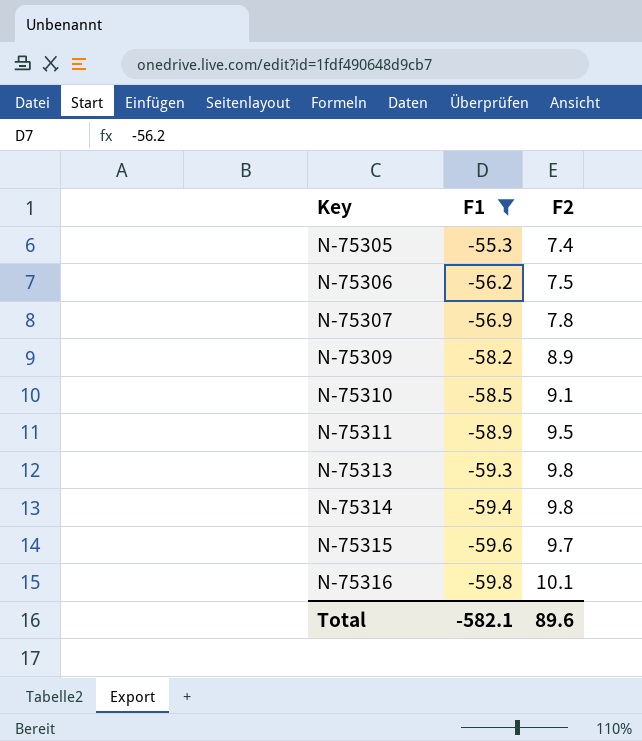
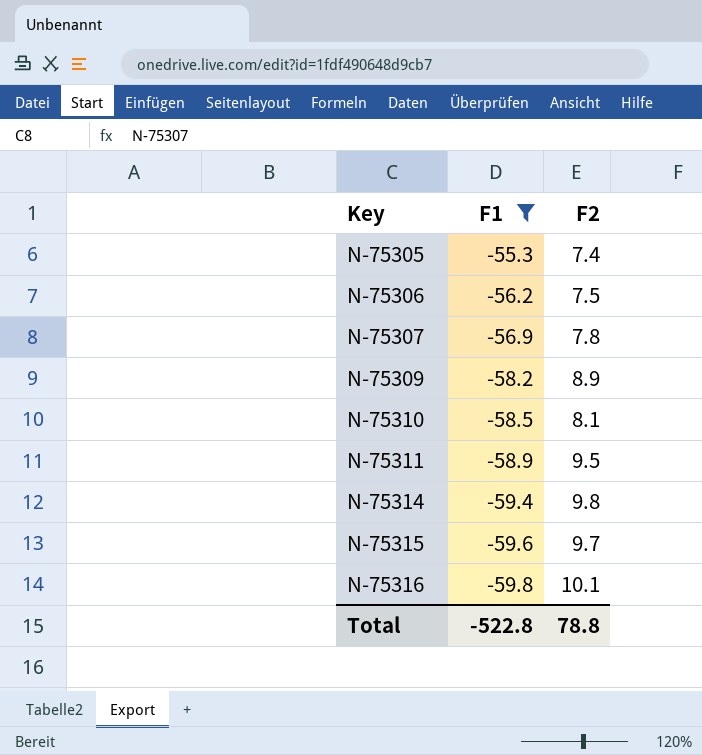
row N-75313: -59.3 | 9.8 -> none
N-75310 | F2: 9.1 -> 8.1
Total | F1: -582.1 -> -522.8
Total | F2: 89.6 -> 78.8

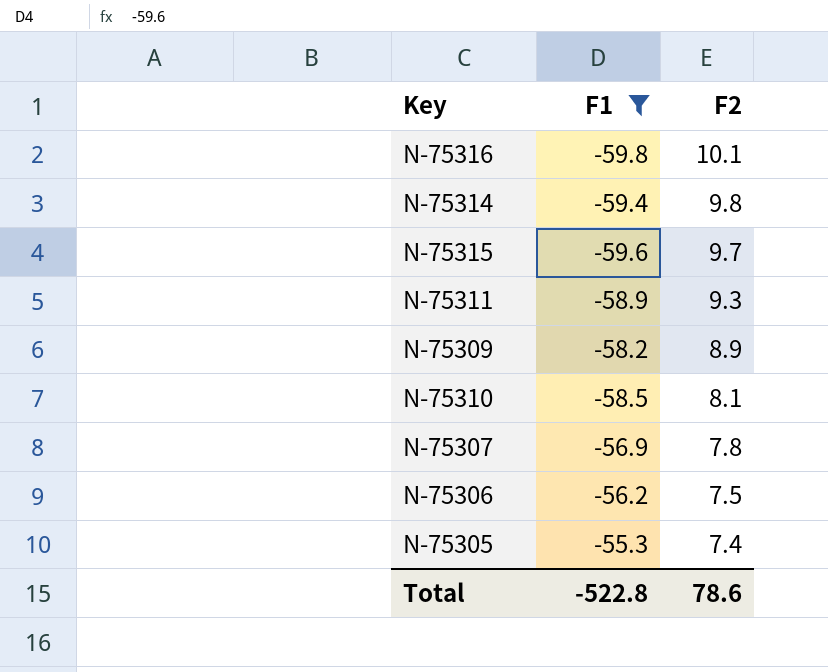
row order: Key ascending -> F2 descending
N-75311 | F2: 9.5 -> 9.3
Total | F2: 78.8 -> 78.6

